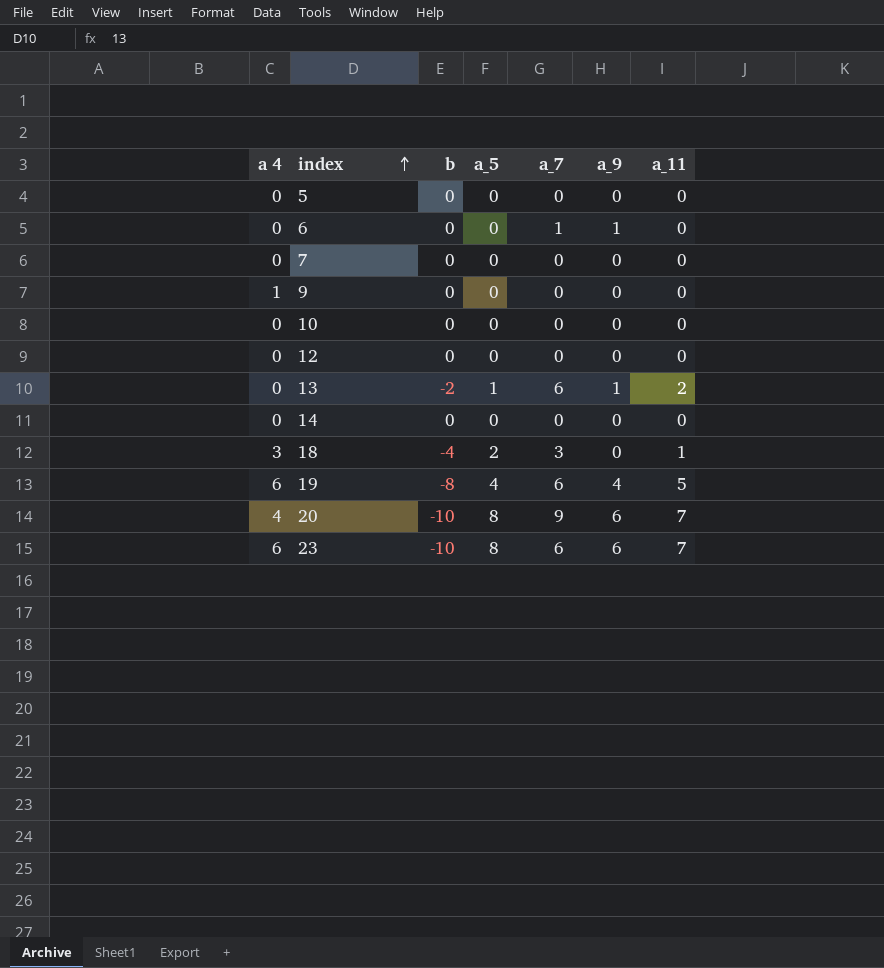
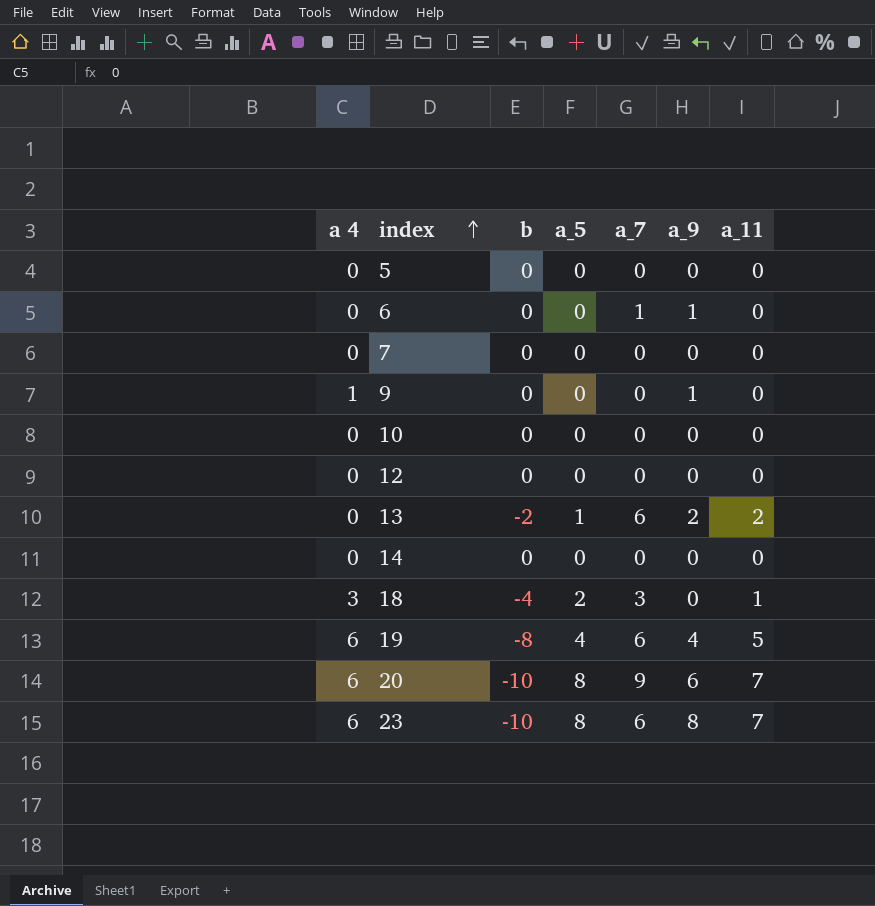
9 | a_9: 0 -> 1
13 | a_9: 1 -> 2
20 | a 4: 4 -> 6
23 | a_9: 6 -> 8

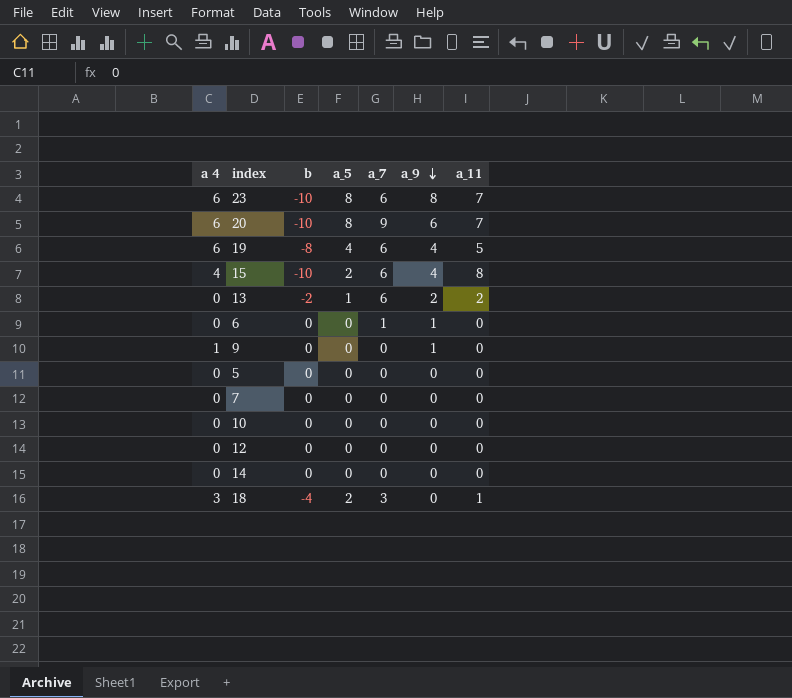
row order: index ascending -> a_9 descending
row 15: none -> 4 | -10 | 2 | 6 | 4 | 8

